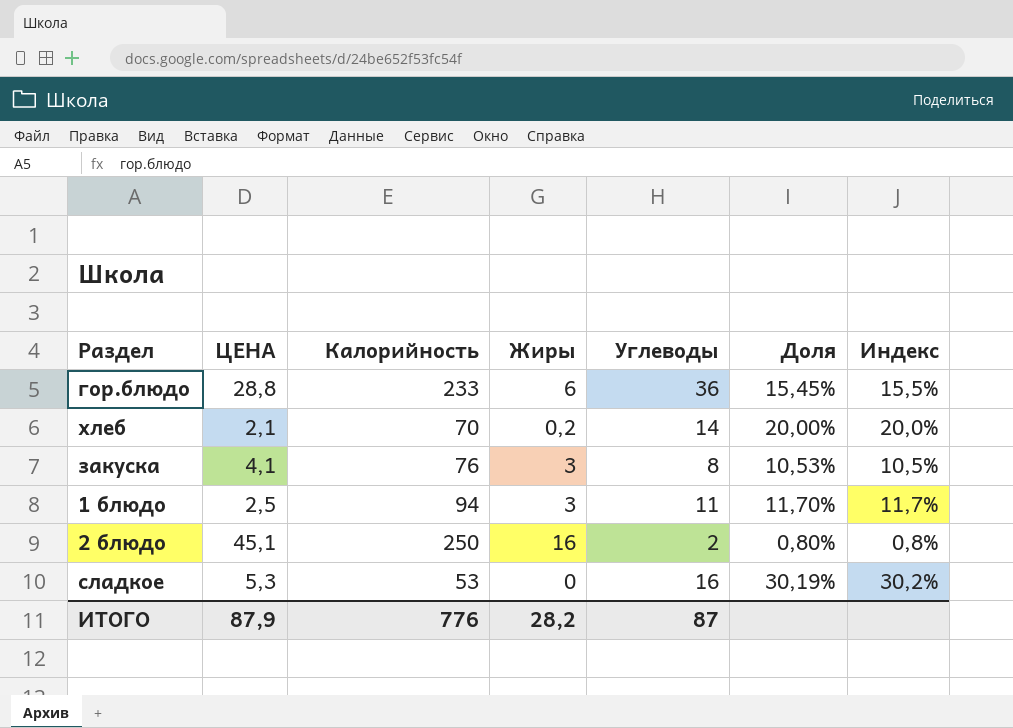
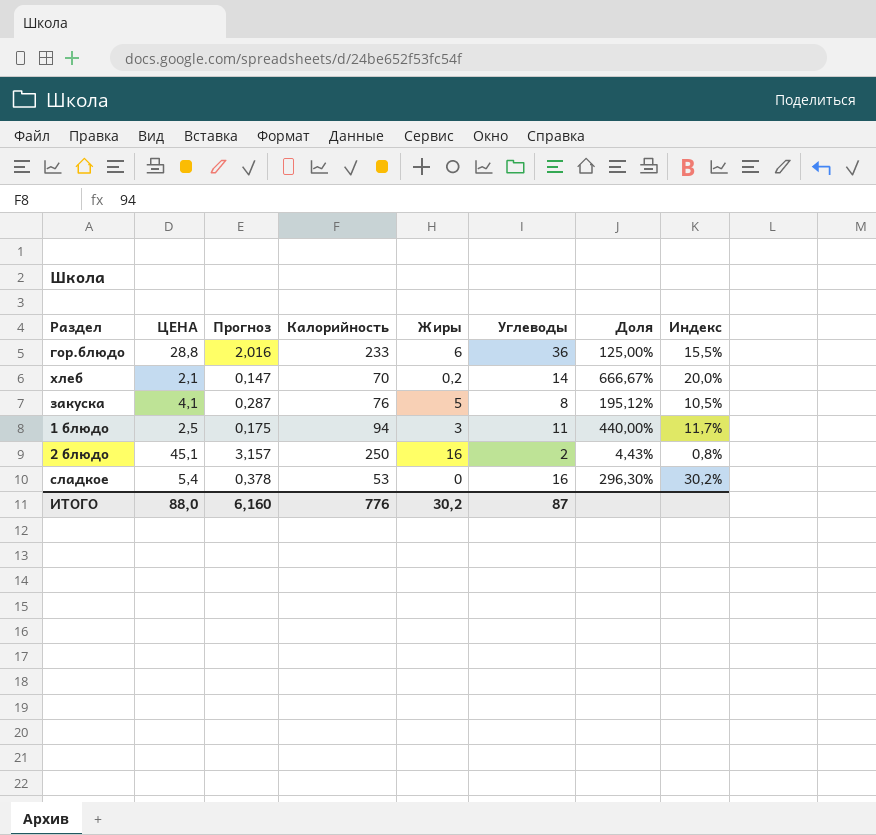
column Прогноз | formula: none -> [ЦЕНА] * 0,07
column Доля | formula: [Углеводы] / [Калорийность] -> [Углеводы] / [ЦЕНА]
закуска | Жиры: 3 -> 5
сладкое | ЦЕНА: 5,3 -> 5,4
ИТОГО | ЦЕНА: 87,9 -> 88,0
ИТОГО | Жиры: 28,2 -> 30,2

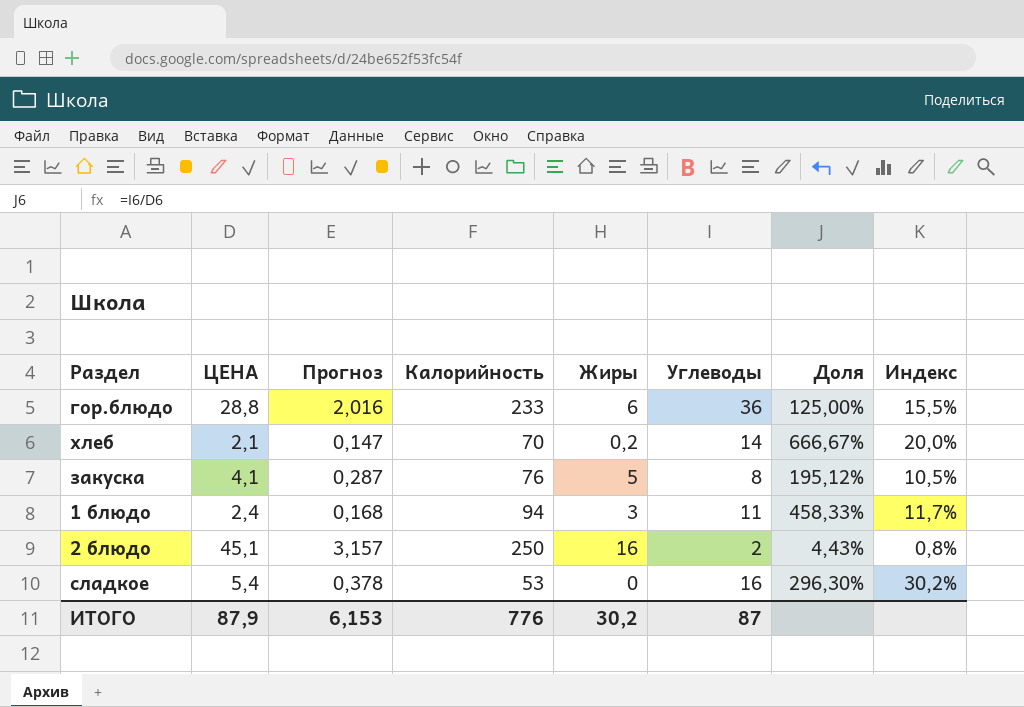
1 блюдо | ЦЕНА: 2,5 -> 2,4
1 блюдо | Прогноз: 0,175 -> 0,168
1 блюдо | Доля: 440,00% -> 458,33%
ИТОГО | ЦЕНА: 88,0 -> 87,9
ИТОГО | Прогноз: 6,160 -> 6,153

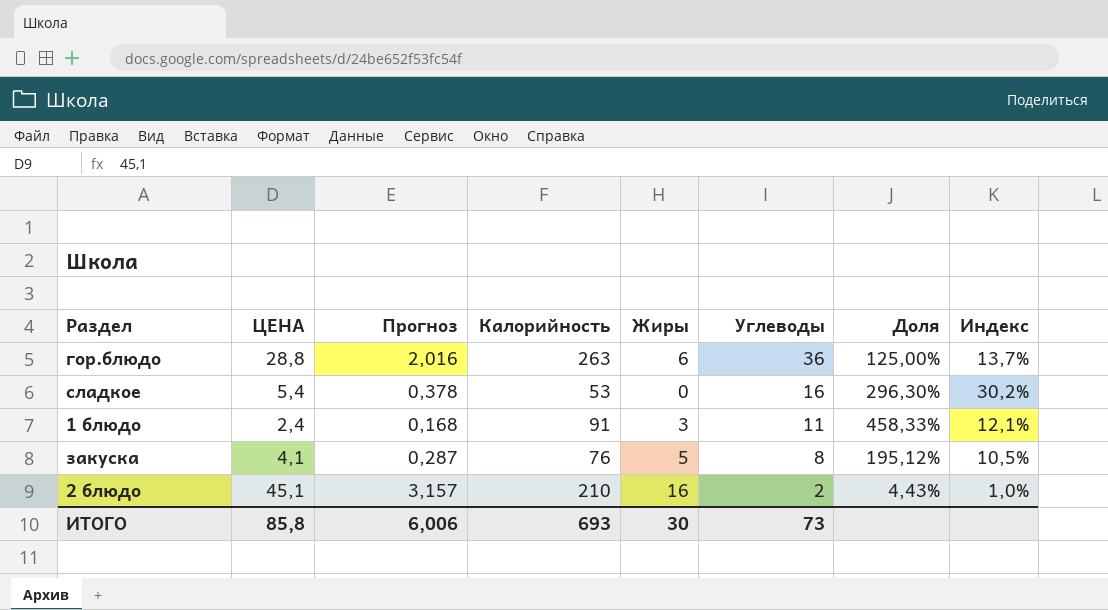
row order: none -> Углеводы descending
row хлеб: 2,1 | 0,147 | 70 | 0,2 | 14 | 666,67% | 20,0% -> none
гор.блюдо | Калорийность: 233 -> 263
гор.блюдо | Индекс: 15,5% -> 13,7%
1 блюдо | Калорийность: 94 -> 91
1 блюдо | Индекс: 11,7% -> 12,1%
2 блюдо | Калорийность: 250 -> 210
2 блюдо | Индекс: 0,8% -> 1,0%
ИТОГО | ЦЕНА: 87,9 -> 85,8
ИТОГО | Прогноз: 6,153 -> 6,006
ИТОГО | Калорийность: 776 -> 693
ИТОГО | Жиры: 30,2 -> 30
ИТОГО | Углеводы: 87 -> 73

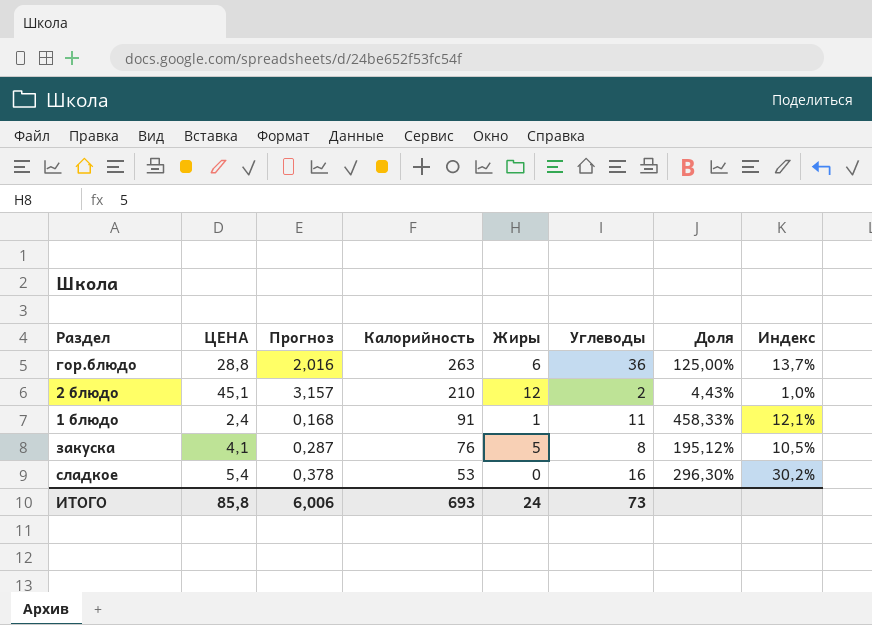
row order: Углеводы descending -> Калорийность descending
2 блюдо | Жиры: 16 -> 12
1 блюдо | Жиры: 3 -> 1
ИТОГО | Жиры: 30 -> 24

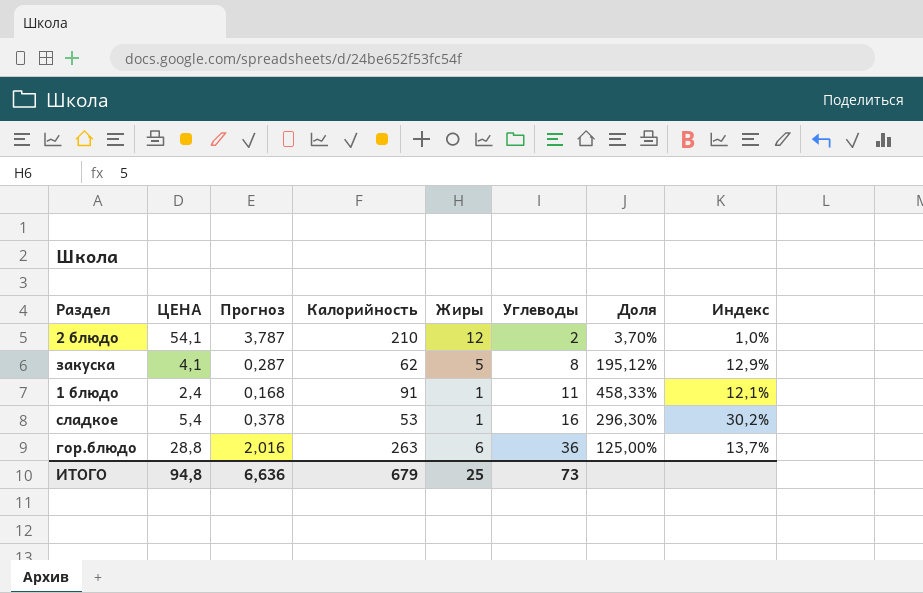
row order: Калорийность descending -> Углеводы ascending
2 блюдо | ЦЕНА: 45,1 -> 54,1
2 блюдо | Прогноз: 3,157 -> 3,787
2 блюдо | Доля: 4,43% -> 3,70%
закуска | Калорийность: 76 -> 62
закуска | Индекс: 10,5% -> 12,9%
сладкое | Жиры: 0 -> 1
ИТОГО | ЦЕНА: 85,8 -> 94,8
ИТОГО | Прогноз: 6,006 -> 6,636
ИТОГО | Калорийность: 693 -> 679
ИТОГО | Жиры: 24 -> 25

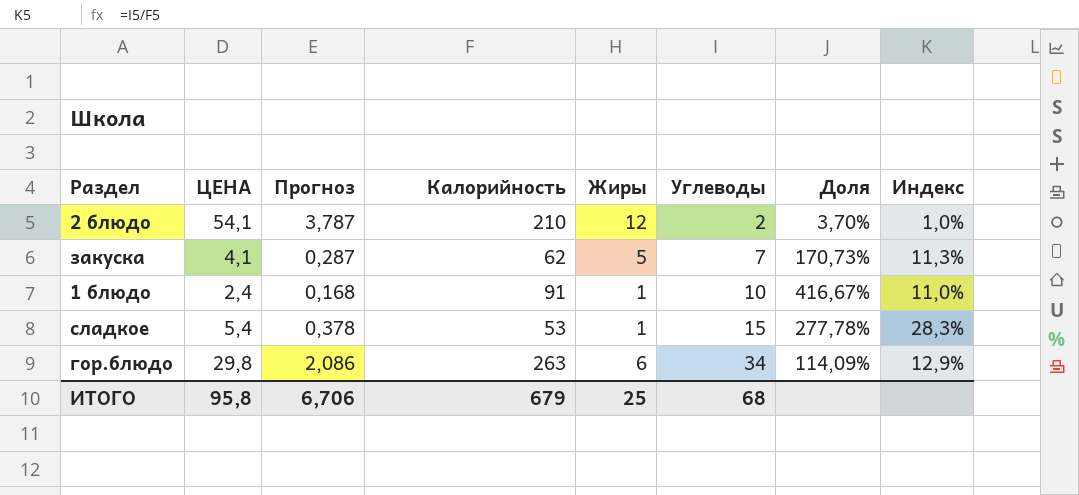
закуска | Углеводы: 8 -> 7
закуска | Доля: 195,12% -> 170,73%
закуска | Индекс: 12,9% -> 11,3%
1 блюдо | Углеводы: 11 -> 10
1 блюдо | Доля: 458,33% -> 416,67%
1 блюдо | Индекс: 12,1% -> 11,0%
сладкое | Углеводы: 16 -> 15
сладкое | Доля: 296,30% -> 277,78%
сладкое | Индекс: 30,2% -> 28,3%
гор.блюдо | ЦЕНА: 28,8 -> 29,8
гор.блюдо | Прогноз: 2,016 -> 2,086
гор.блюдо | Углеводы: 36 -> 34
гор.блюдо | Доля: 125,00% -> 114,09%
гор.блюдо | Индекс: 13,7% -> 12,9%
ИТОГО | ЦЕНА: 94,8 -> 95,8
ИТОГО | Прогноз: 6,636 -> 6,706
ИТОГО | Углеводы: 73 -> 68

